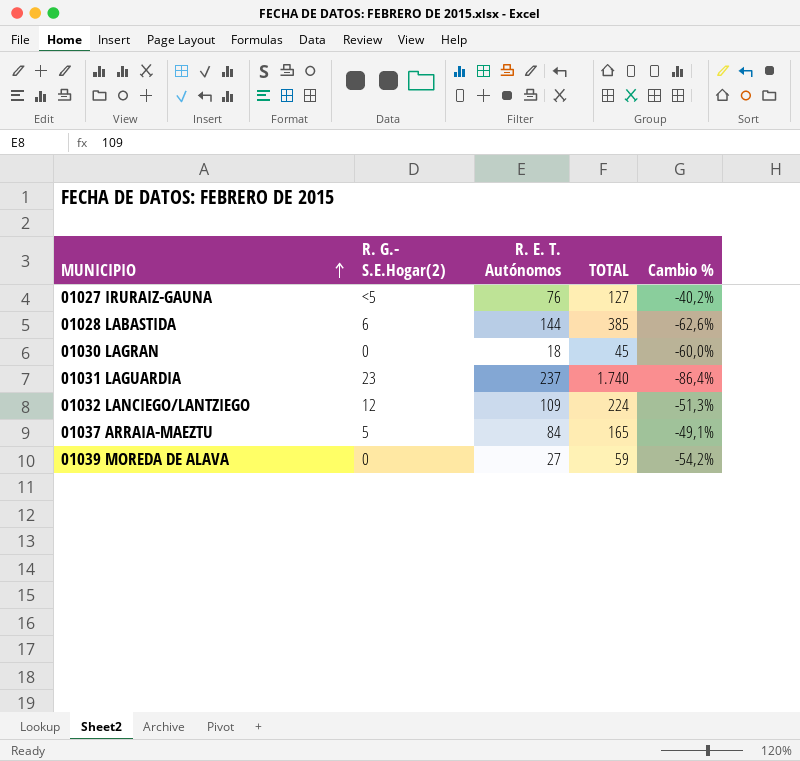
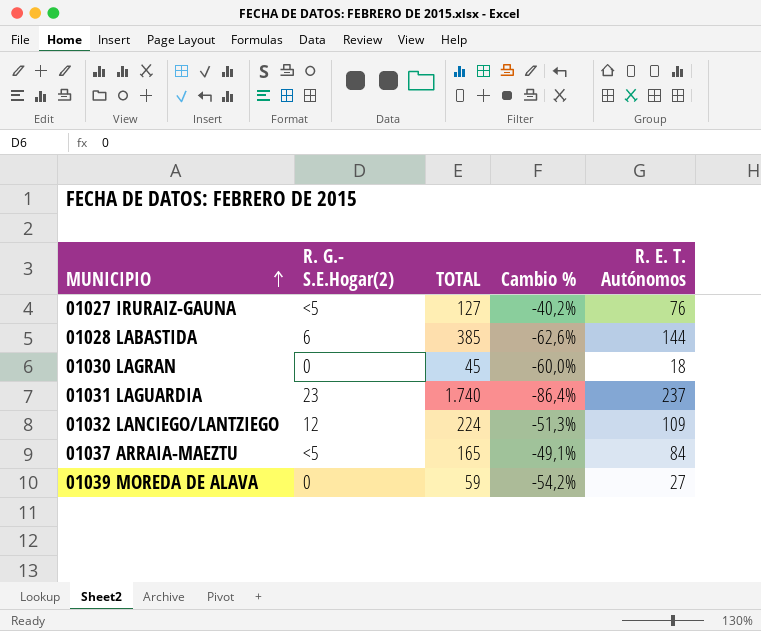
column R. E. T. Autónomos | position: 3 -> 5
01037 ARRAIA-MAEZTU | R. G.- S.E.Hogar(2): 5 -> <5

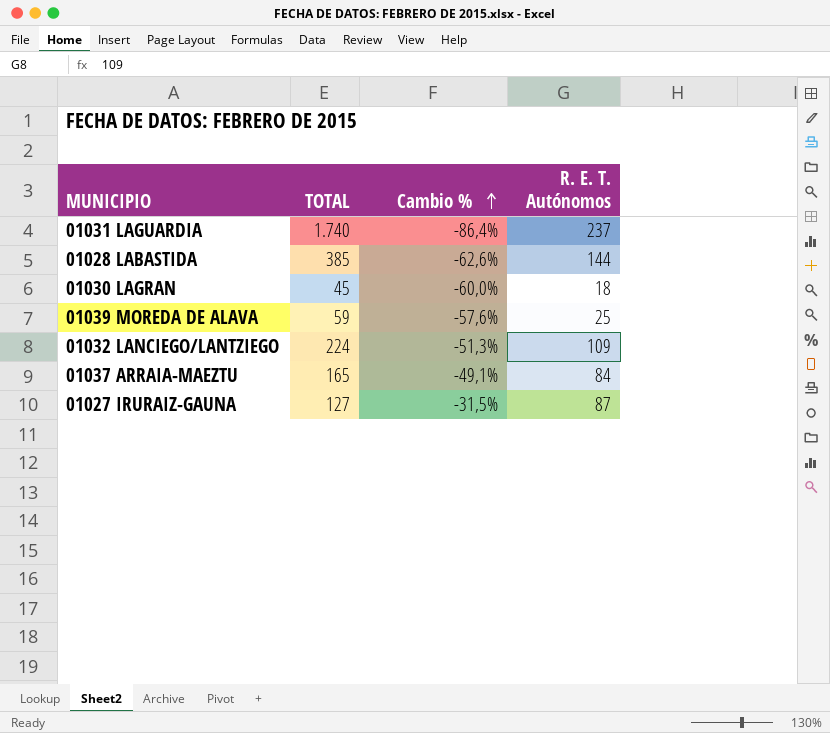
row order: MUNICIPIO ascending -> Cambio % ascending
column R. G.- S.E.Hogar(2) | position: 2 -> none
01039 MOREDA DE ALAVA | Cambio %: -54,2% -> -57,6%
01039 MOREDA DE ALAVA | R. E. T. Autónomos: 27 -> 25
01027 IRURAIZ-GAUNA | Cambio %: -40,2% -> -31,5%
01027 IRURAIZ-GAUNA | R. E. T. Autónomos: 76 -> 87

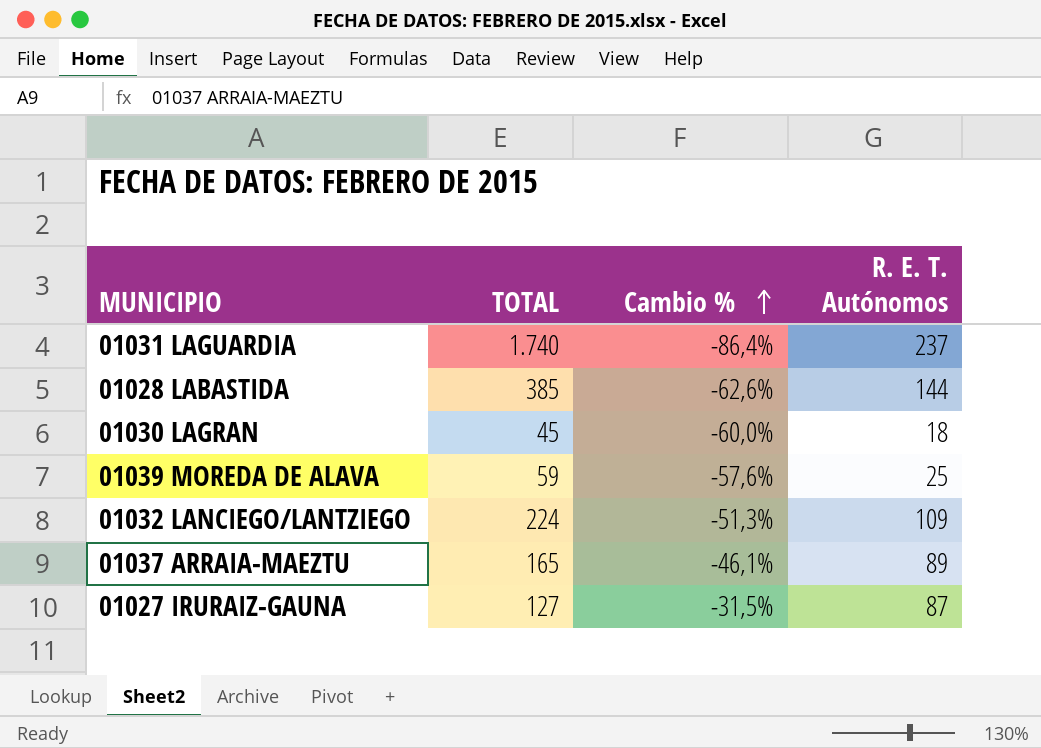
01037 ARRAIA-MAEZTU | Cambio %: -49,1% -> -46,1%
01037 ARRAIA-MAEZTU | R. E. T. Autónomos: 84 -> 89

